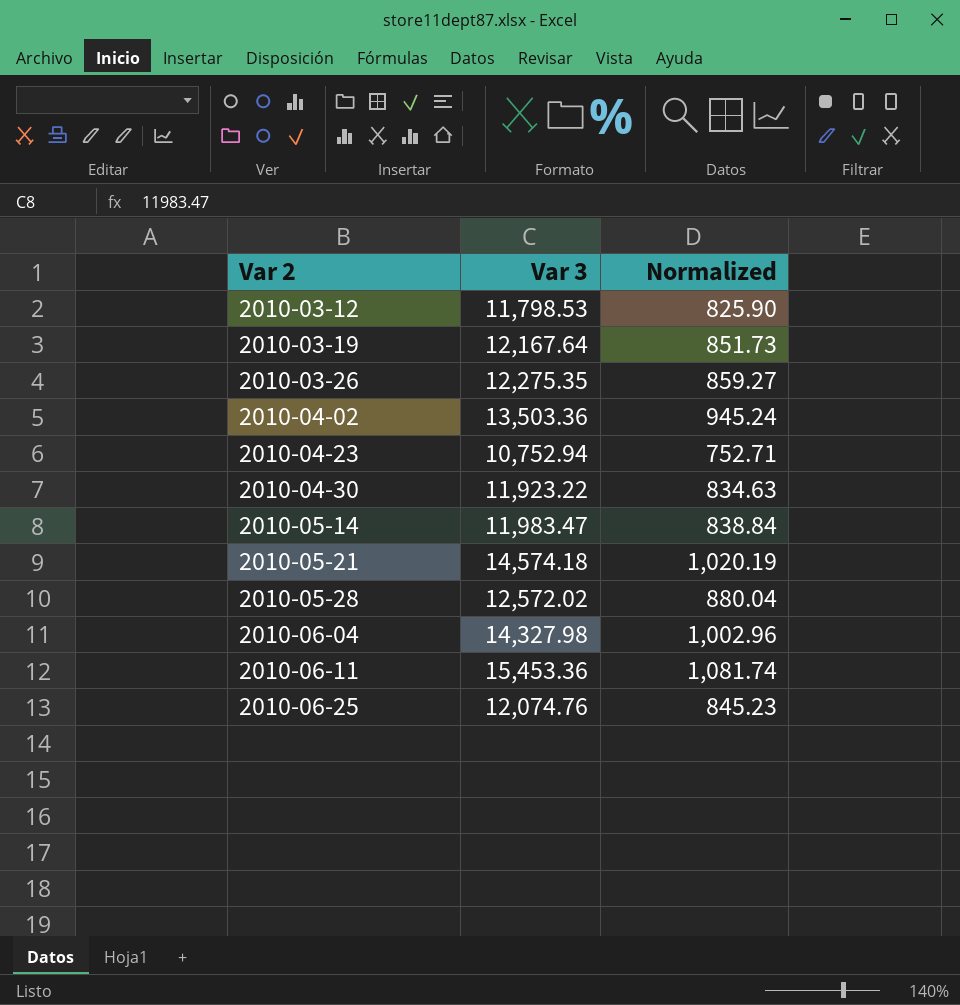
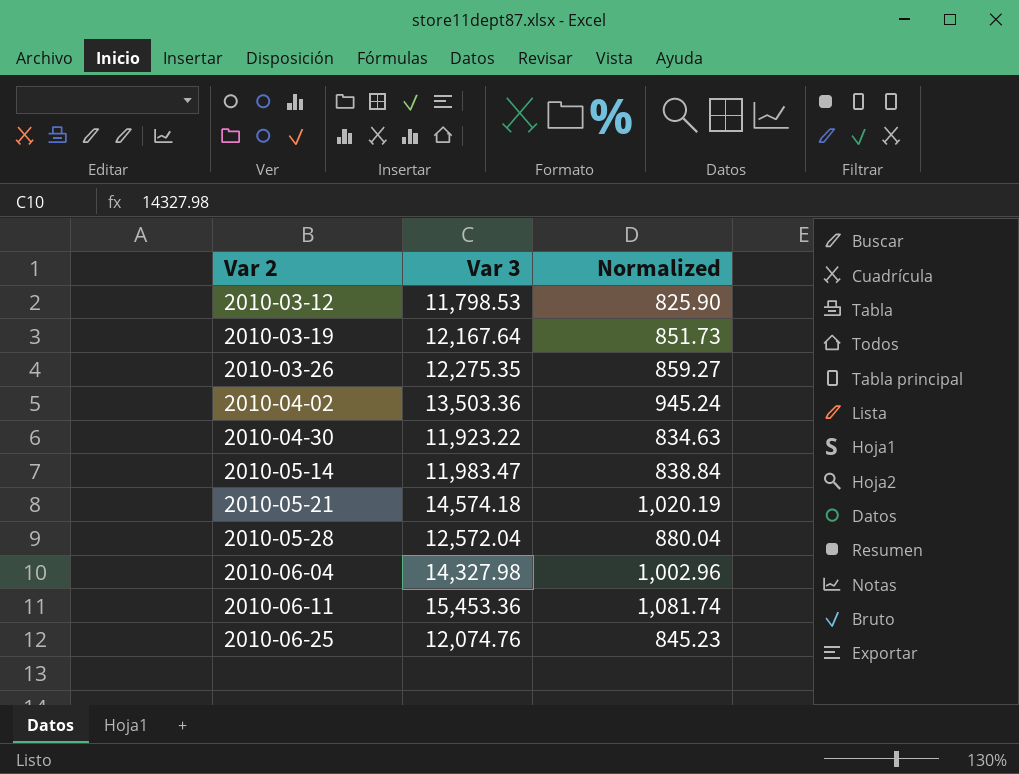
row 2010-04-23: 10,752.94 | 752.71 -> none
2010-05-28 | Var 3: 12,572.02 -> 12,572.04

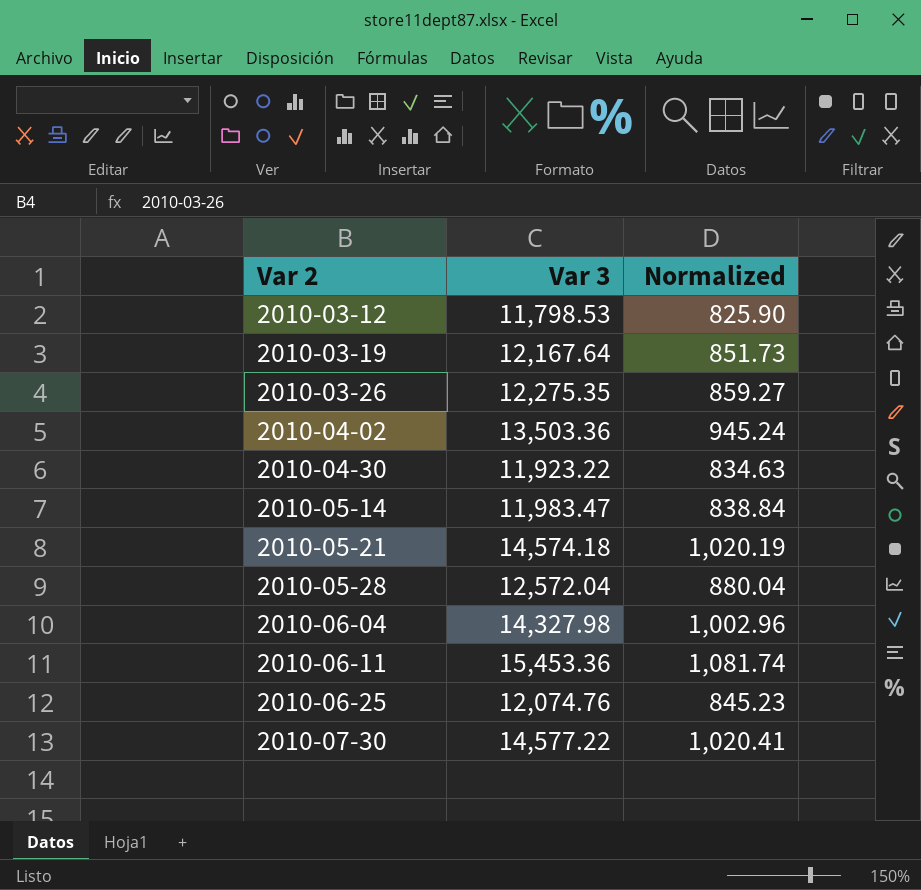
row 2010-07-30: none -> 14,577.22 | 1,020.41

